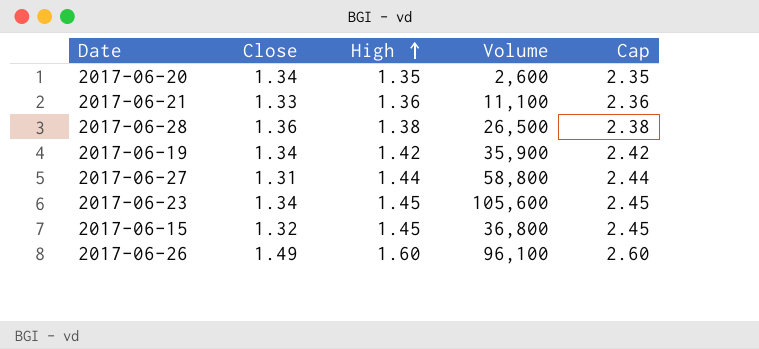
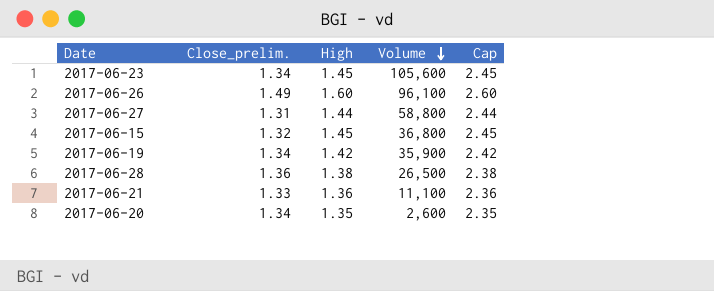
row order: High ascending -> Volume descending
column name: Close -> Close_prelim.

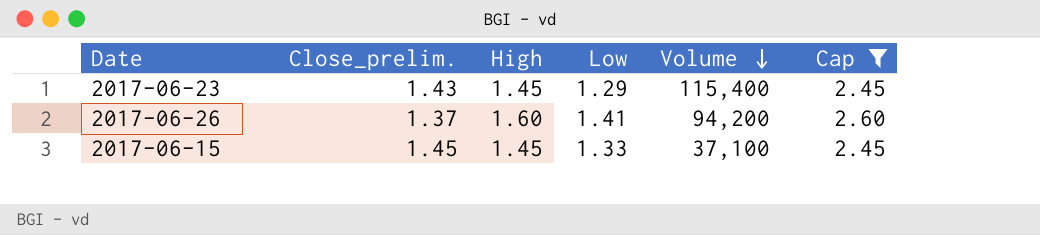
filter: none -> Cap >= 2.45
column Low | position: none -> 4
2017-06-23 | Close_prelim.: 1.34 -> 1.43
2017-06-23 | Volume: 105,600 -> 115,400
2017-06-26 | Close_prelim.: 1.49 -> 1.37
2017-06-26 | Volume: 96,100 -> 94,200
2017-06-15 | Close_prelim.: 1.32 -> 1.45
2017-06-15 | Volume: 36,800 -> 37,100

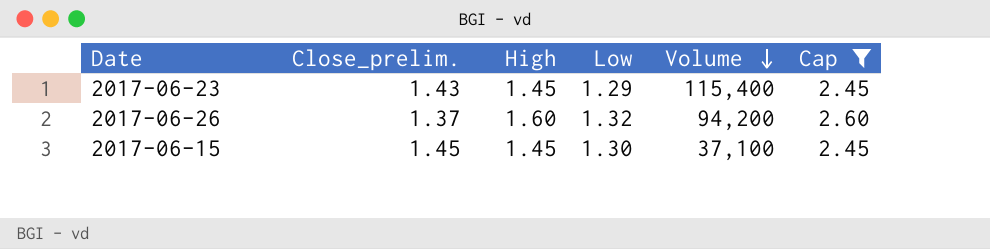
2017-06-26 | Low: 1.41 -> 1.32
2017-06-15 | Low: 1.33 -> 1.30

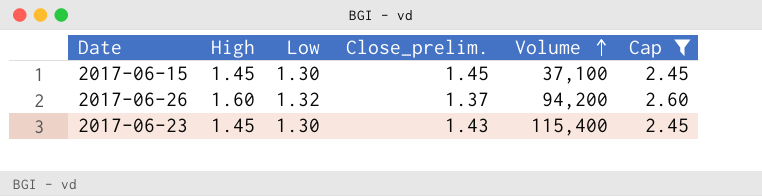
row order: Volume descending -> Volume ascending
column Close_prelim. | position: 2 -> 4
2017-06-23 | Low: 1.29 -> 1.30

